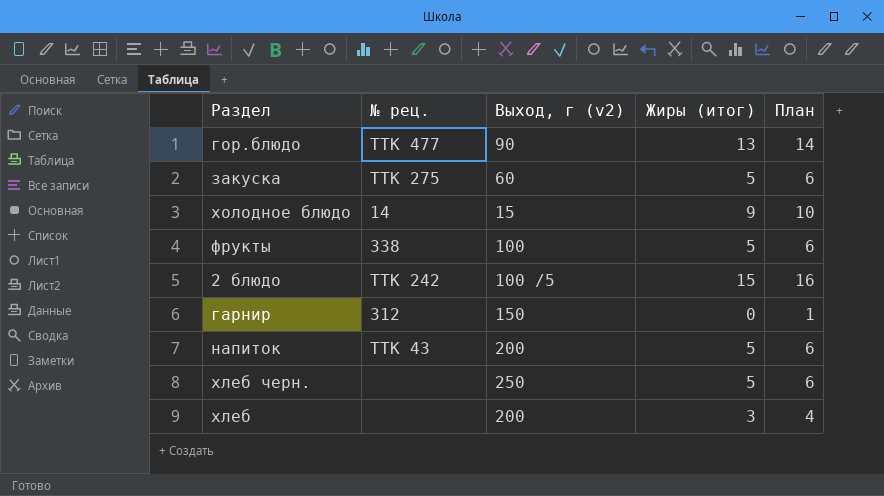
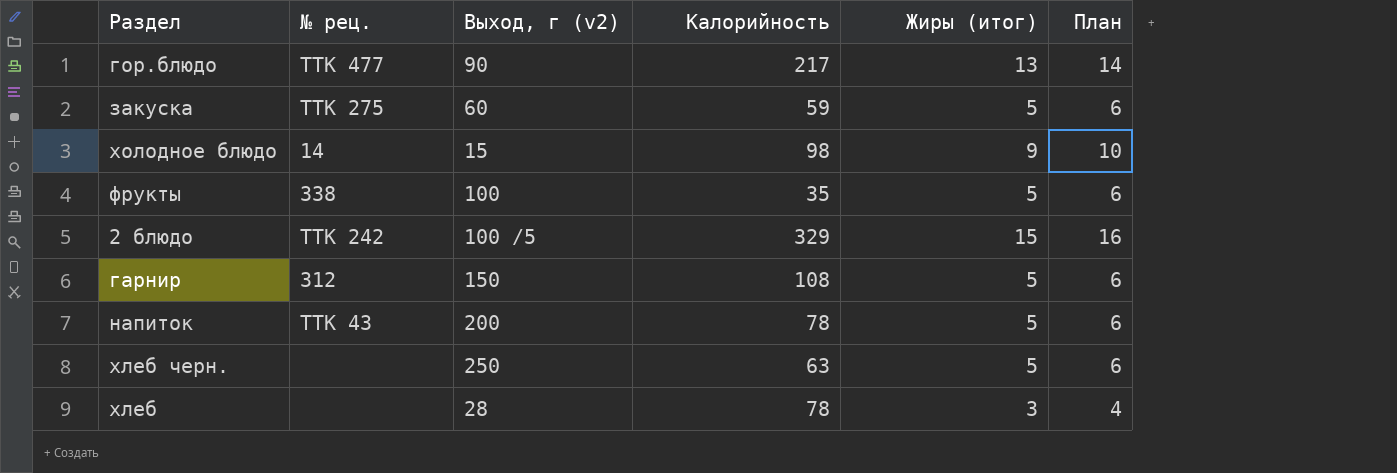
column Калорийность | position: none -> 4
гарнир | Жиры (итог): 0 -> 5
гарнир | План: 1 -> 6
хлеб | Выход, г (v2): 200 -> 28

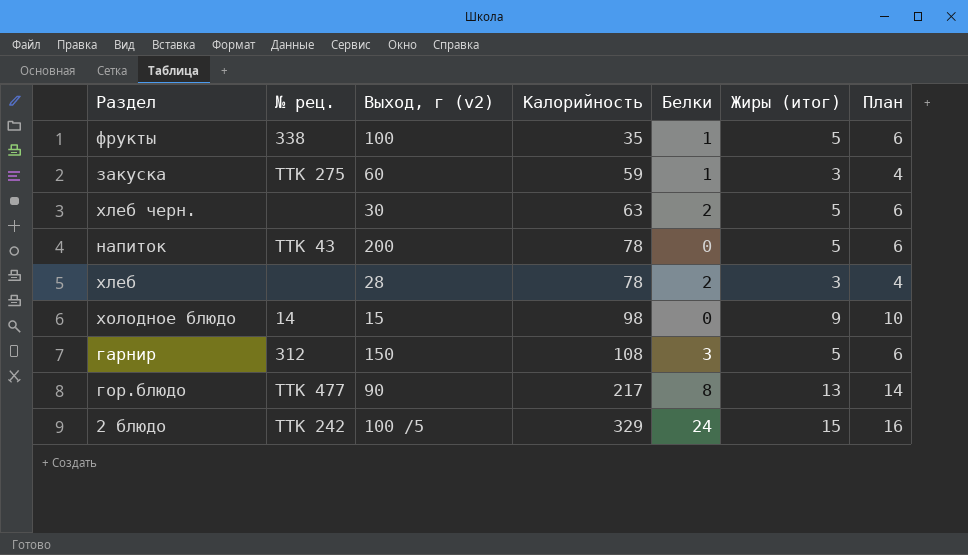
row order: none -> Калорийность ascending
column Белки | position: none -> 5
закуска | Жиры (итог): 5 -> 3
закуска | План: 6 -> 4
хлеб черн. | Выход, г (v2): 250 -> 30

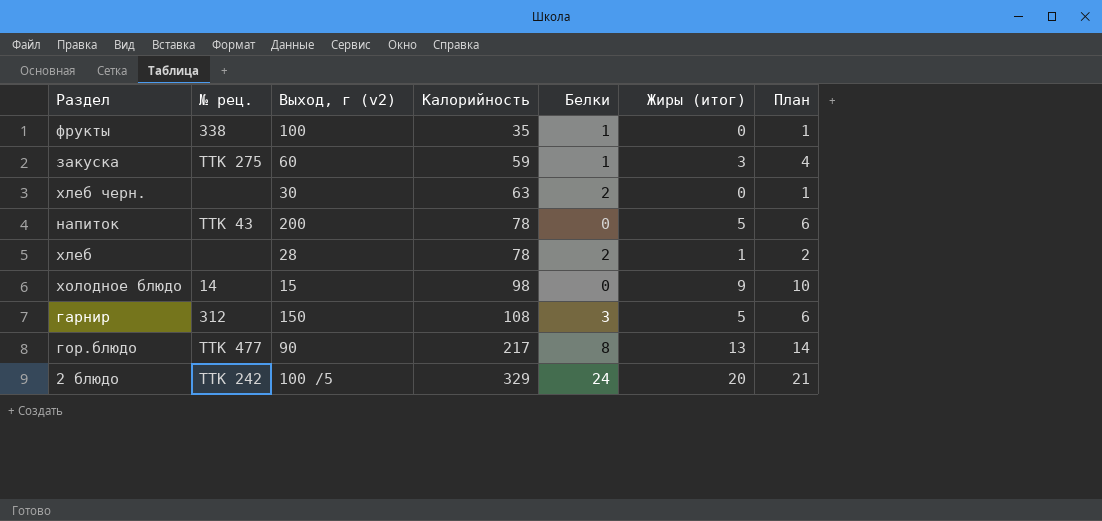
фрукты | Жиры (итог): 5 -> 0
фрукты | План: 6 -> 1
хлеб черн. | Жиры (итог): 5 -> 0
хлеб черн. | План: 6 -> 1
хлеб | Жиры (итог): 3 -> 1
хлеб | План: 4 -> 2
2 блюдо | Жиры (итог): 15 -> 20
2 блюдо | План: 16 -> 21

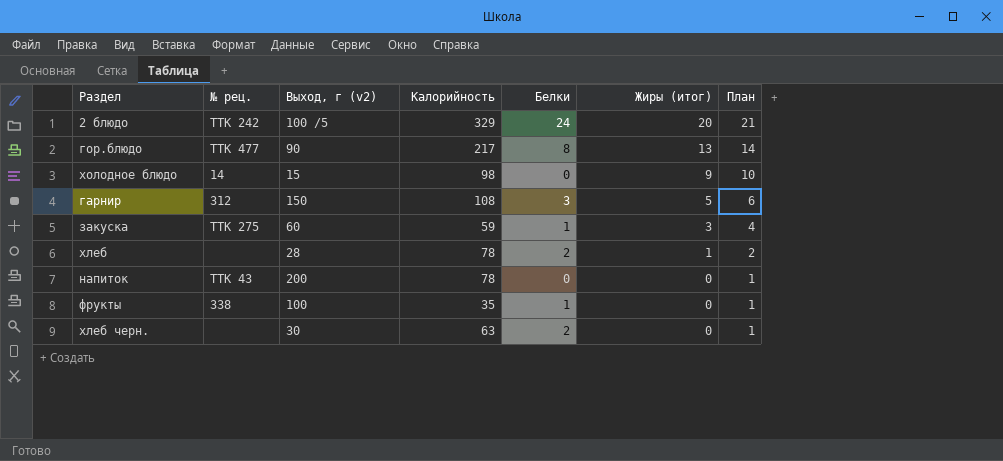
row order: Калорийность ascending -> Жиры (итог) descending
напиток | Жиры (итог): 5 -> 0
напиток | План: 6 -> 1

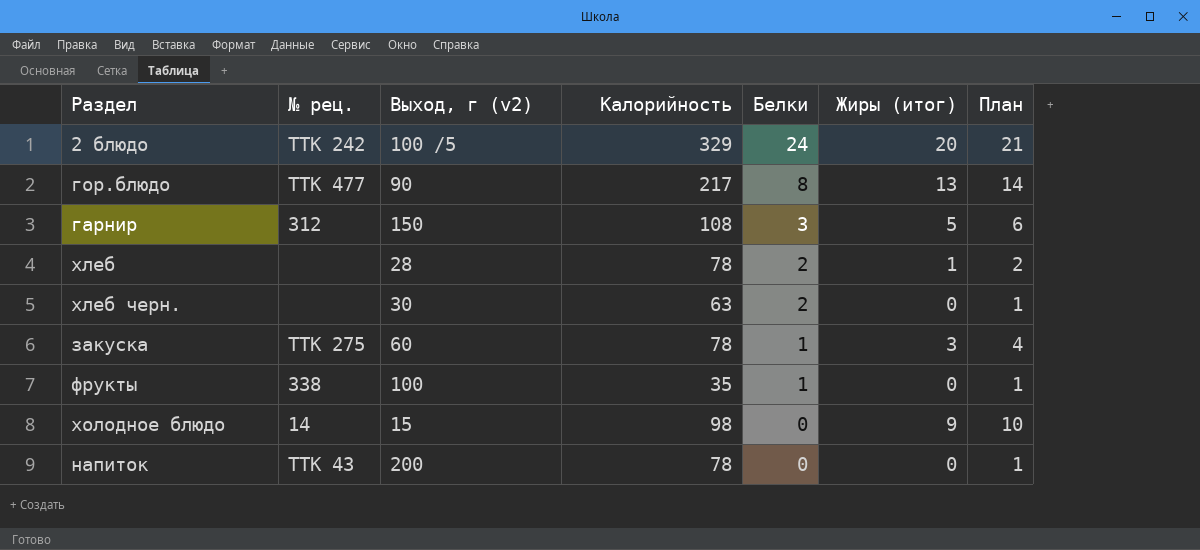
row order: Жиры (итог) descending -> Белки descending
закуска | Калорийность: 59 -> 78

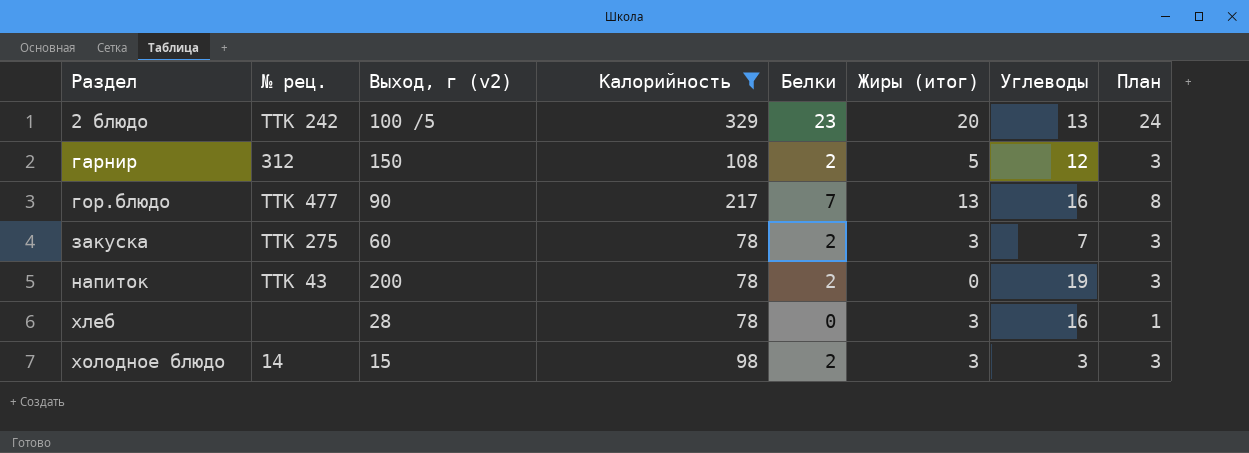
filter: none -> Калорийность >= 78
row order: Белки descending -> Раздел ascending
column Углеводы | position: none -> 7
column План | formula: [Жиры (итог)] + 1 -> [Белки] + 1
2 блюдо | Белки: 24 -> 23
гарнир | Белки: 3 -> 2
гор.блюдо | Белки: 8 -> 7
закуска | Белки: 1 -> 2
напиток | Белки: 0 -> 2
хлеб | Белки: 2 -> 0
хлеб | Жиры (итог): 1 -> 3
холодное блюдо | Белки: 0 -> 2
холодное блюдо | Жиры (итог): 9 -> 3

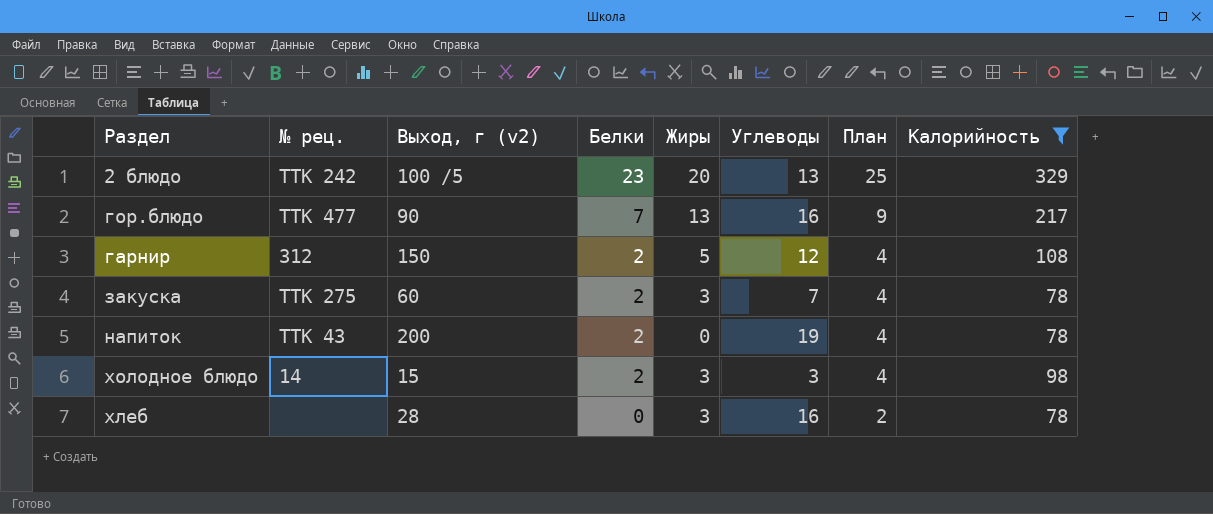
row order: Раздел ascending -> Белки descending
column name: Жиры (итог) -> Жиры
column План | formula: [Белки] + 1 -> [Белки] + 2
column Калорийность | position: 4 -> 8

